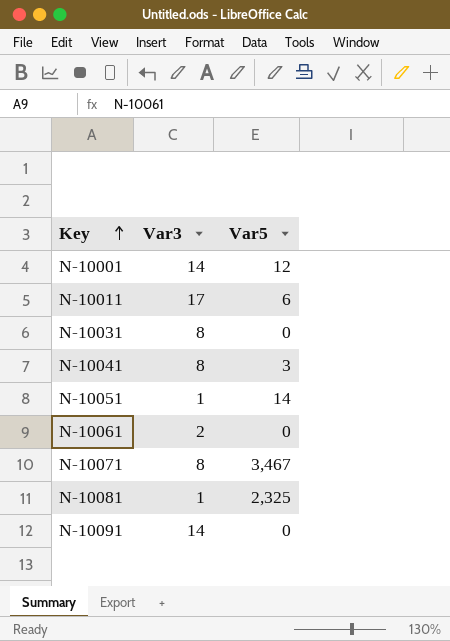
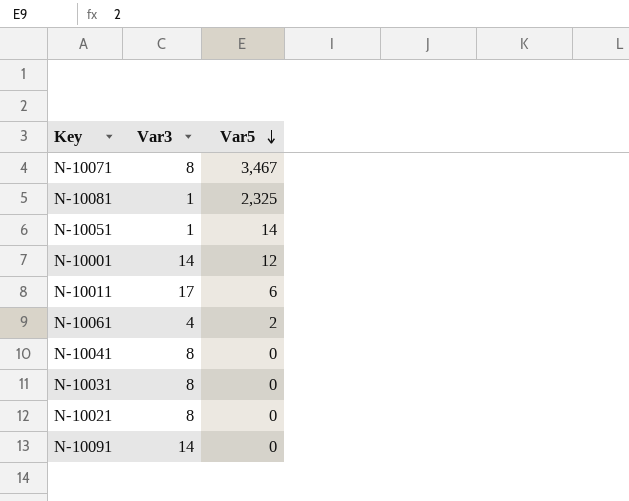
row order: Key ascending -> Var5 descending
N-10061 | Var3: 2 -> 4
N-10061 | Var5: 0 -> 2
N-10041 | Var5: 3 -> 0
row N-10021: none -> 8 | 0

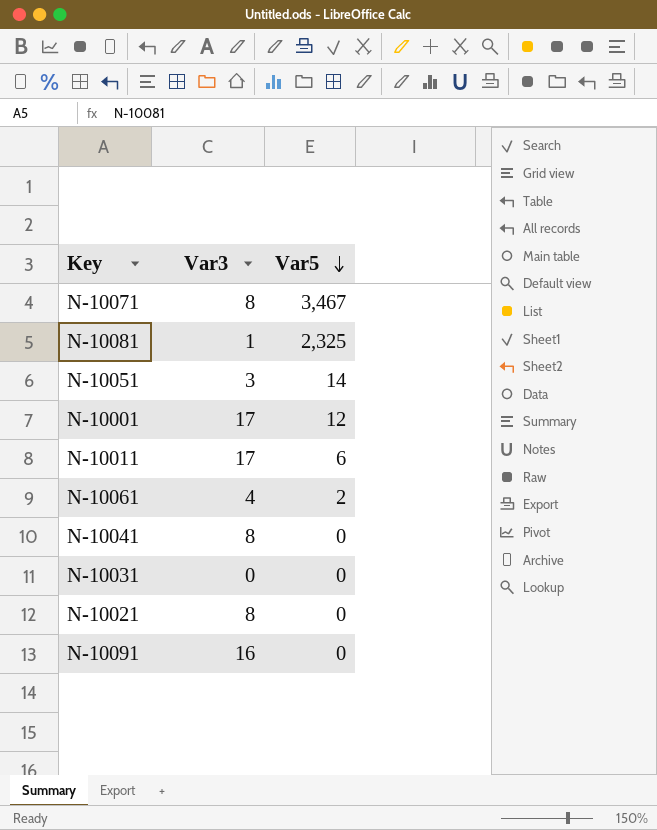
N-10051 | Var3: 1 -> 3
N-10001 | Var3: 14 -> 17
N-10031 | Var3: 8 -> 0
N-10091 | Var3: 14 -> 16

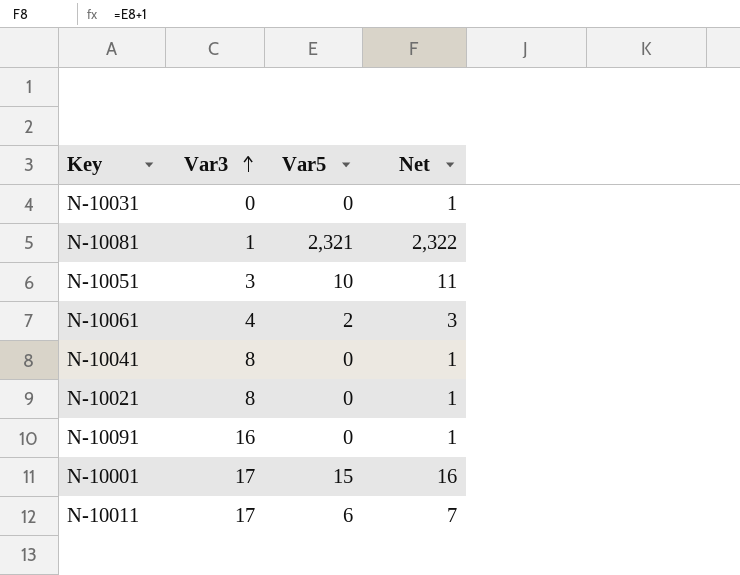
row order: Var5 descending -> Var3 ascending
column Net | formula: none -> [Var5] + 1
row N-10071: 8 | 3,467 -> none
N-10081 | Var5: 2,325 -> 2,321
N-10051 | Var5: 14 -> 10
N-10001 | Var5: 12 -> 15

